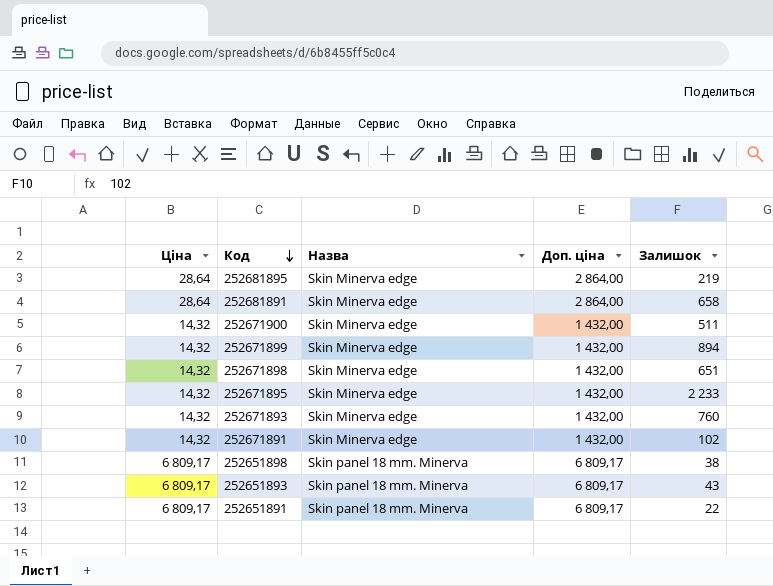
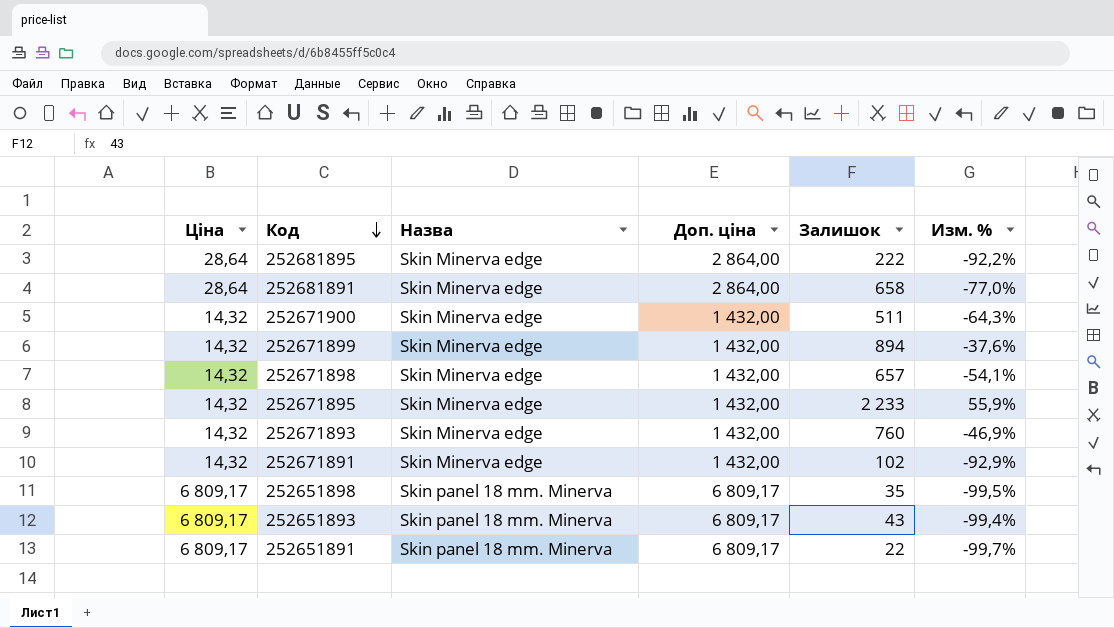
column Изм. % | formula: none -> ([Залишок] - [Доп. ціна]) / [Доп. ціна]
252681895 | Залишок: 219 -> 222
252671898 | Залишок: 651 -> 657
252651898 | Залишок: 38 -> 35

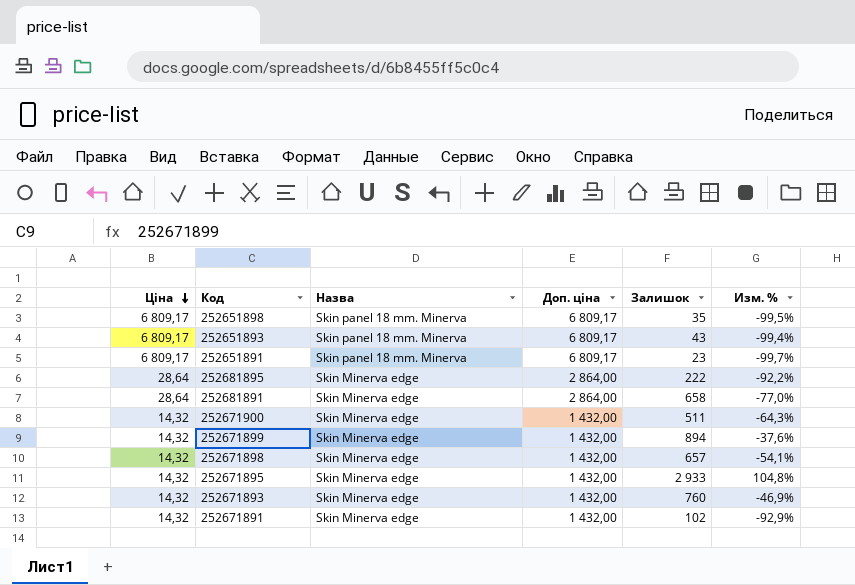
row order: Код descending -> Ціна descending
252651891 | Залишок: 22 -> 23
252671895 | Залишок: 2 233 -> 2 933
252671895 | Изм. %: 55,9% -> 104,8%

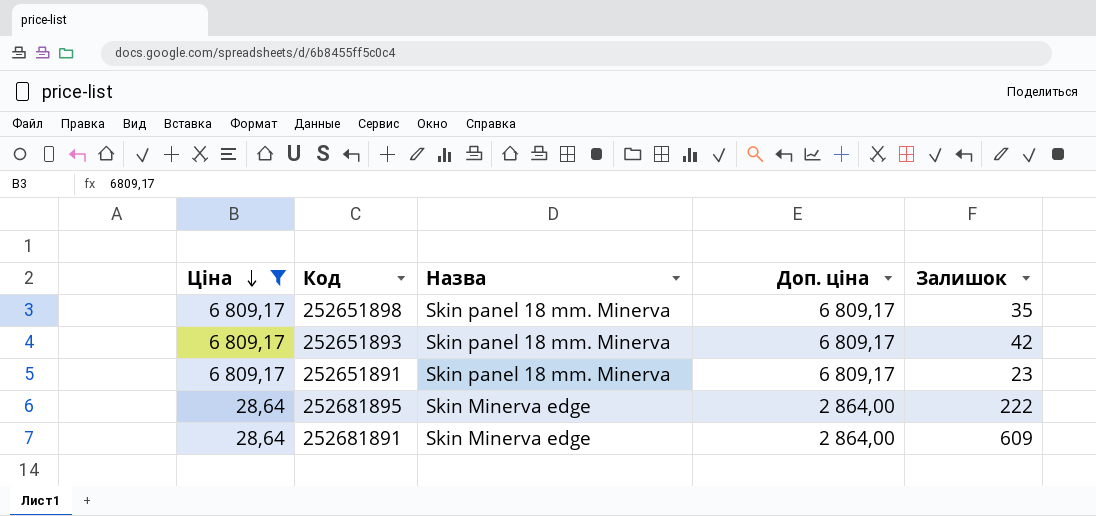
filter: none -> Ціна != 14,32
column Изм. % | formula: ([Залишок] - [Доп. ціна]) / [Доп. ціна] -> none
252651893 | Залишок: 43 -> 42
252681891 | Залишок: 658 -> 609

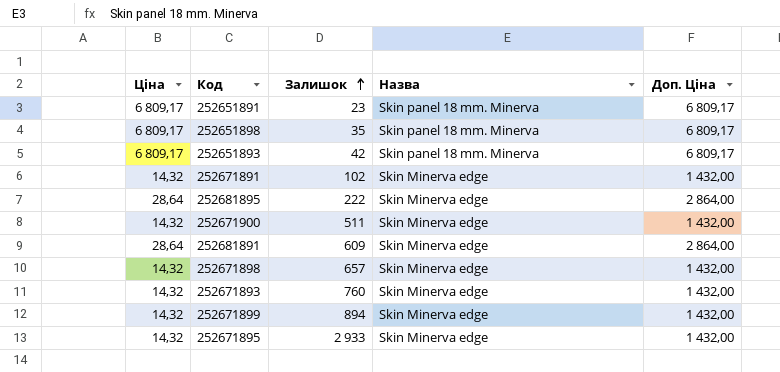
filter: Ціна != 14,32 -> none
row order: Ціна descending -> Залишок ascending
column Залишок | position: 5 -> 3
column name: Доп. ціна -> Доп. Ціна

